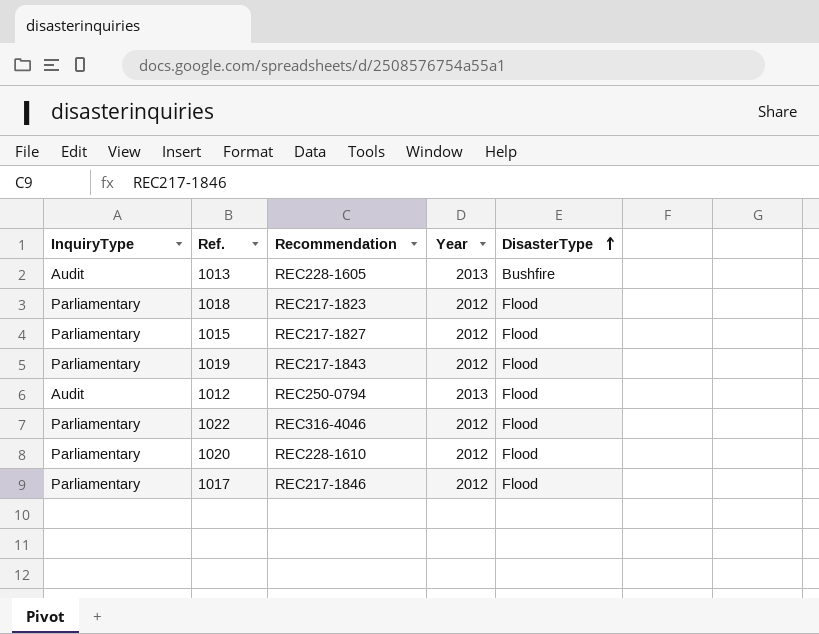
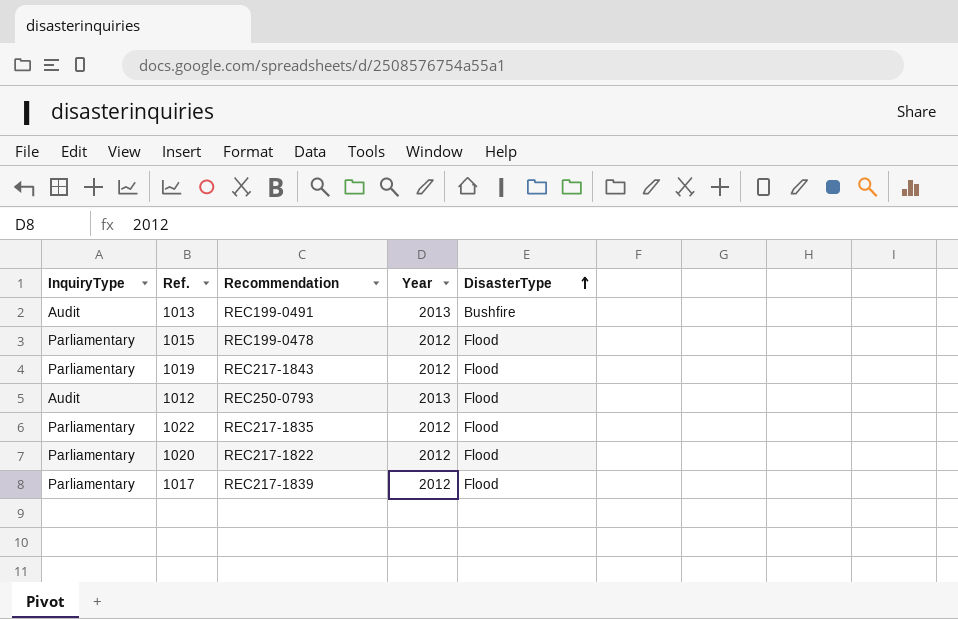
row 1018: Parliamentary | REC217-1823 | 2012 | Flood -> none
1013 | Recommendation: REC228-1605 -> REC199-0491
1015 | Recommendation: REC217-1827 -> REC199-0478
1012 | Recommendation: REC250-0794 -> REC250-0793
1022 | Recommendation: REC316-4046 -> REC217-1835
1020 | Recommendation: REC228-1610 -> REC217-1822
1017 | Recommendation: REC217-1846 -> REC217-1839

